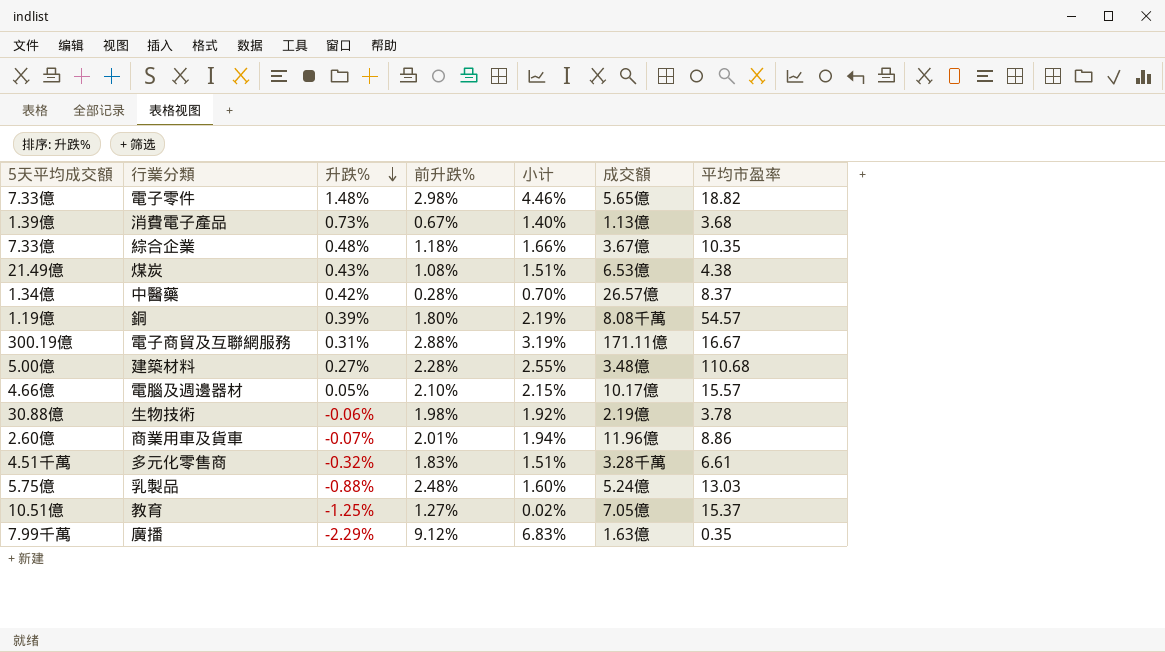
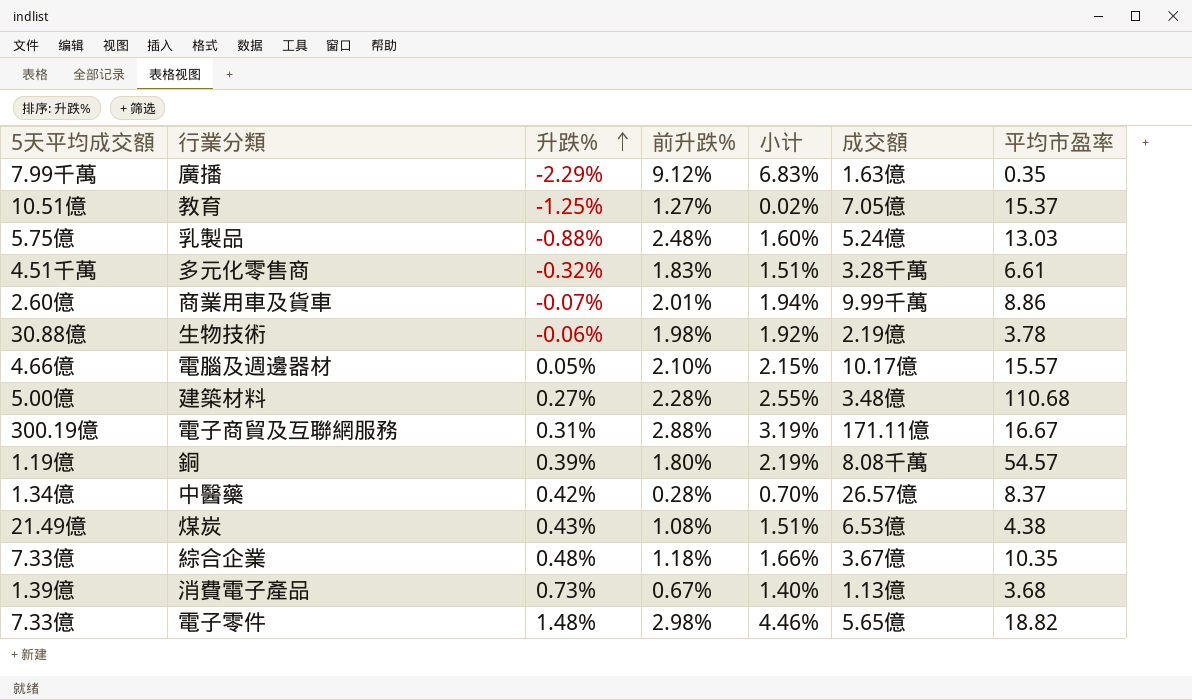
row order: 升跌% descending -> 升跌% ascending
商業用車及貨車 | 成交額: 11.96億 -> 9.99千萬

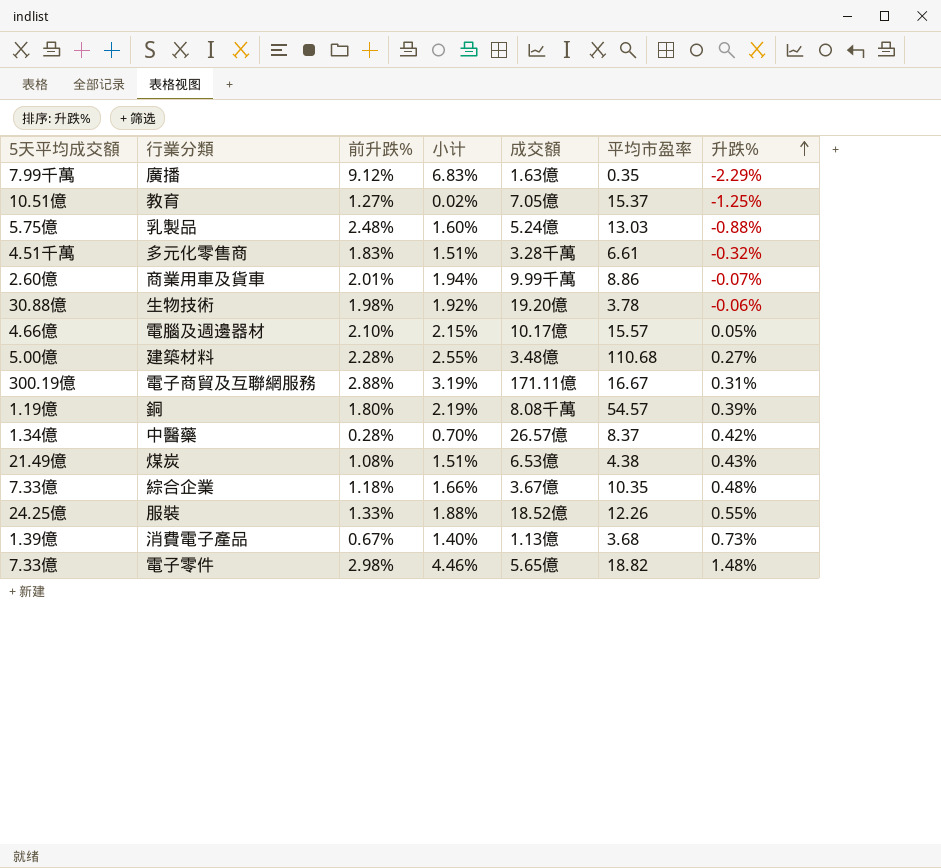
column 升跌% | position: 3 -> 7
生物技術 | 成交額: 2.19億 -> 19.20億
row 服裝: none -> 24.25億 | 1.33% | 1.88% | 18.52億 | 12.26 | 0.55%

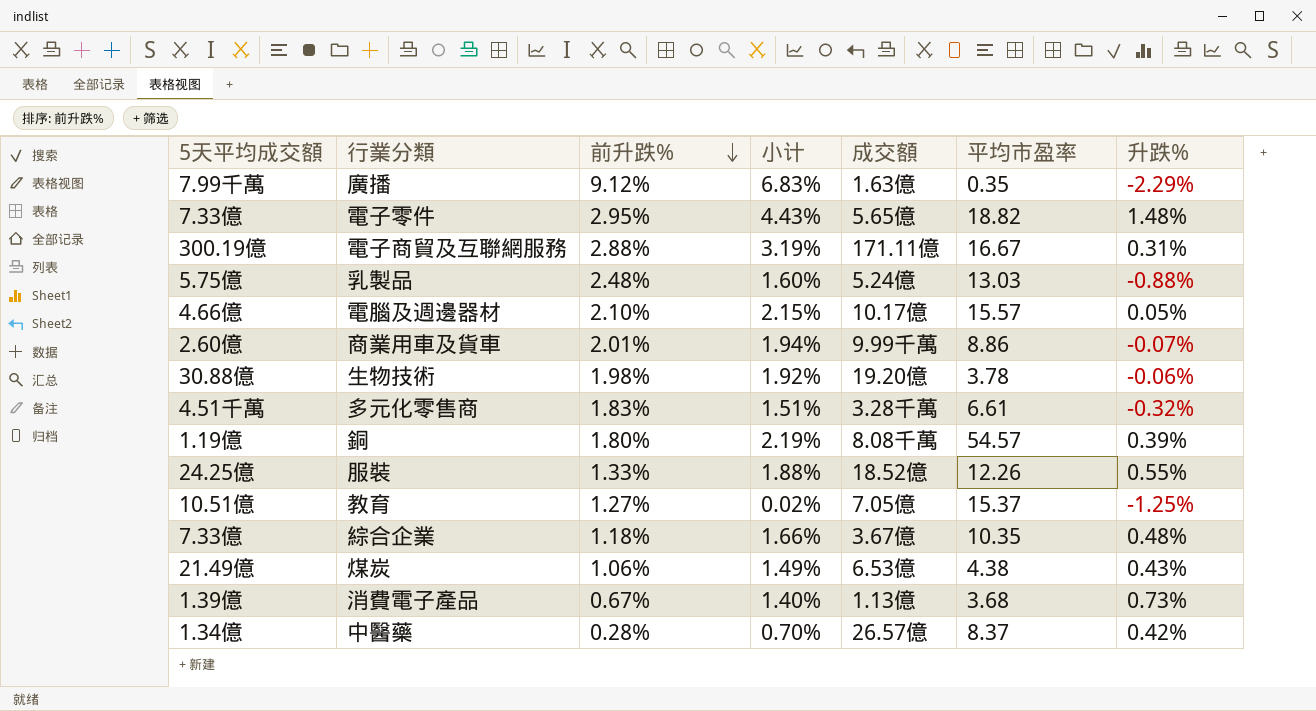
row order: 升跌% ascending -> 前升跌% descending
row 建築材料: 5.00億 | 2.28% | 2.55% | 3.48億 | 110.68 | 0.27% -> none
電子零件 | 前升跌%: 2.98% -> 2.95%
電子零件 | 小计: 4.46% -> 4.43%
煤炭 | 前升跌%: 1.08% -> 1.06%
煤炭 | 小计: 1.51% -> 1.49%

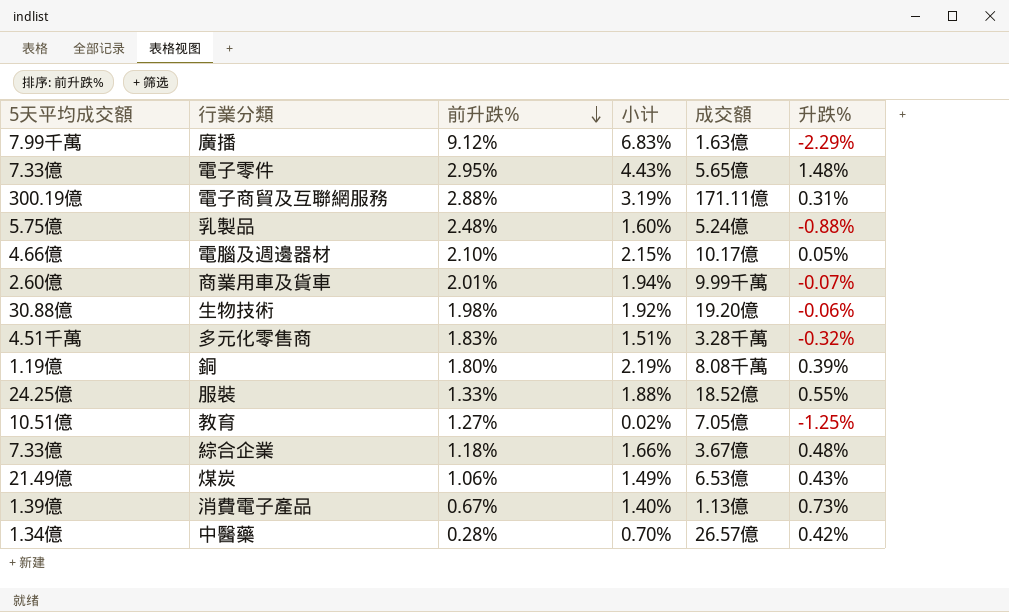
column 平均市盈率 | position: 6 -> none

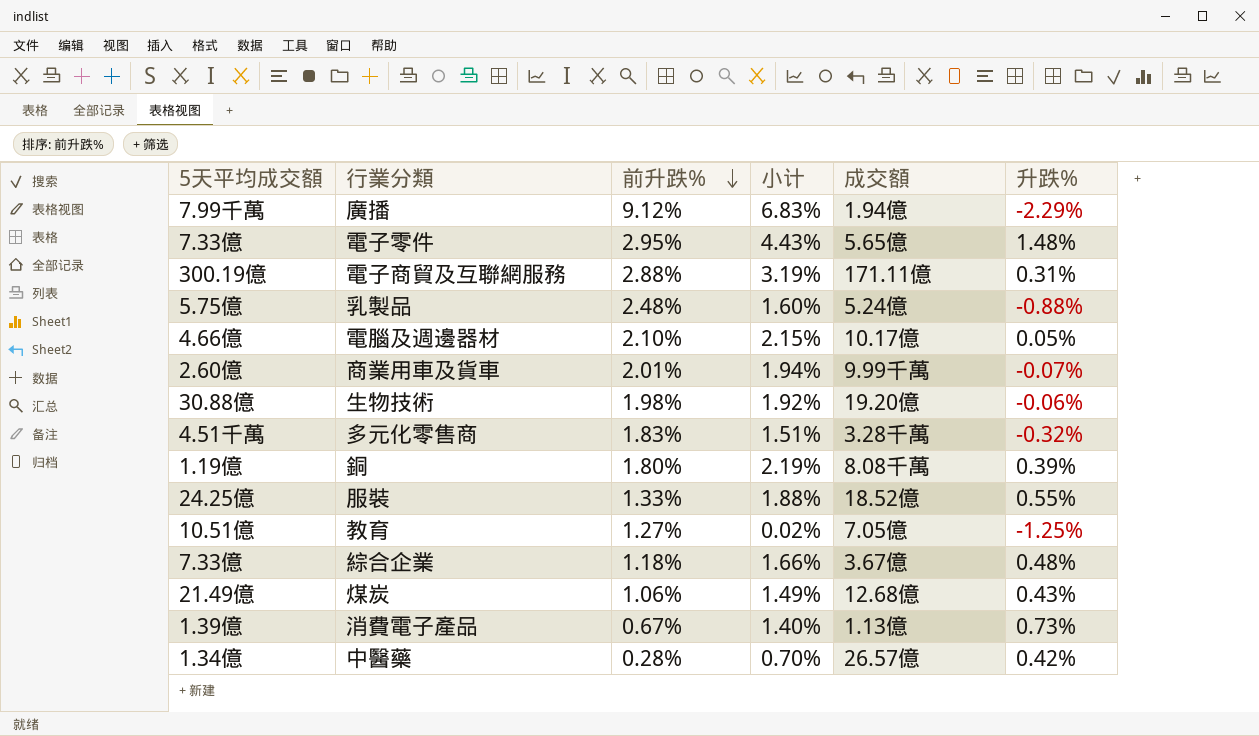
廣播 | 成交額: 1.63億 -> 1.94億
煤炭 | 成交額: 6.53億 -> 12.68億

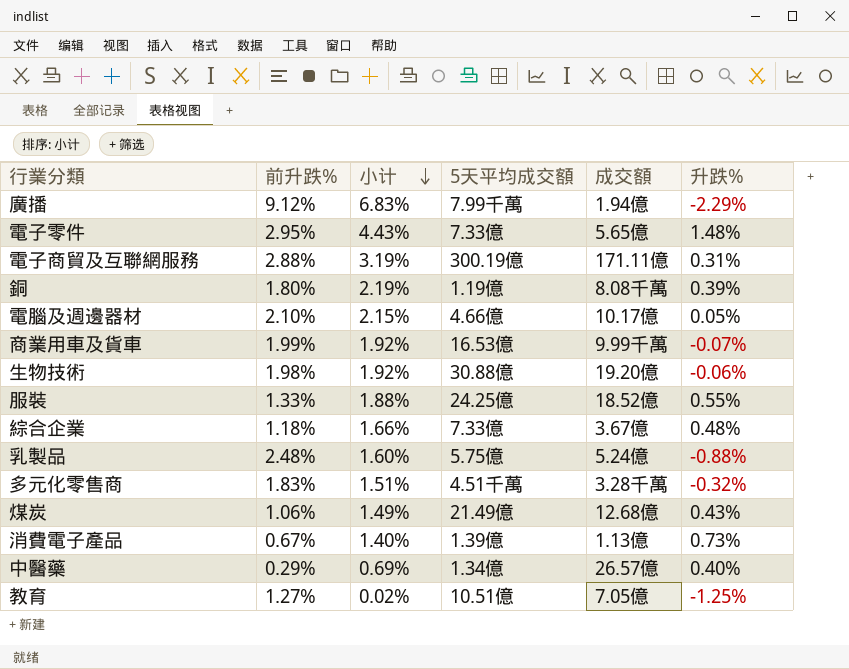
row order: 前升跌% descending -> 小计 descending
column 5天平均成交額 | position: 1 -> 4
商業用車及貨車 | 前升跌%: 2.01% -> 1.99%
商業用車及貨車 | 小计: 1.94% -> 1.92%
商業用車及貨車 | 5天平均成交額: 2.60億 -> 16.53億
中醫藥 | 前升跌%: 0.28% -> 0.29%
中醫藥 | 小计: 0.70% -> 0.69%
中醫藥 | 升跌%: 0.42% -> 0.40%

